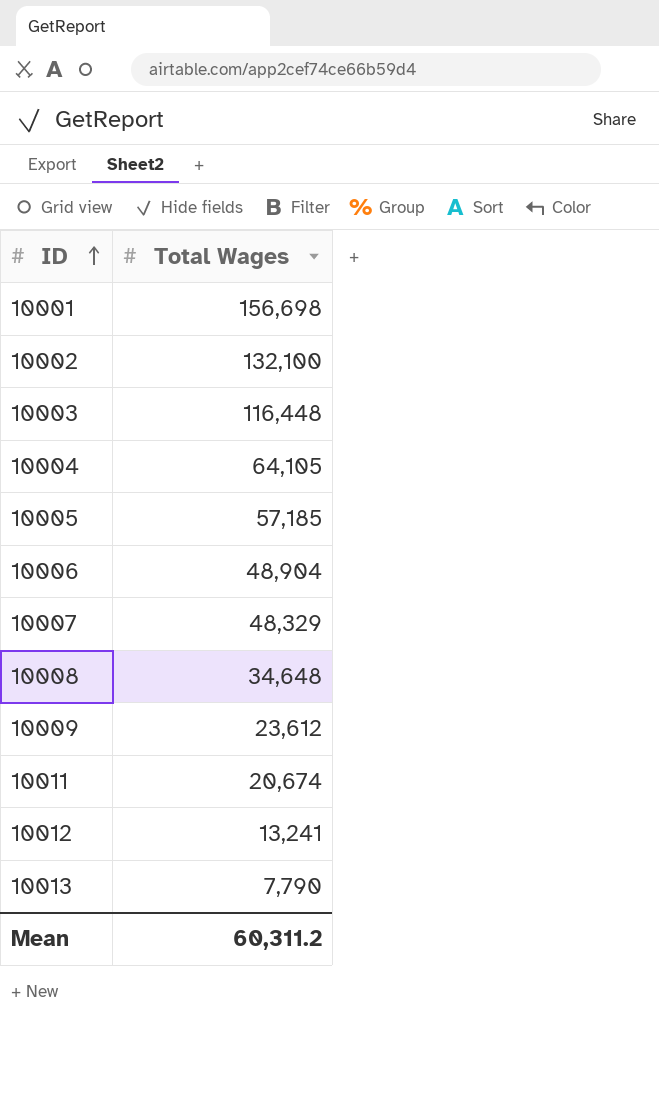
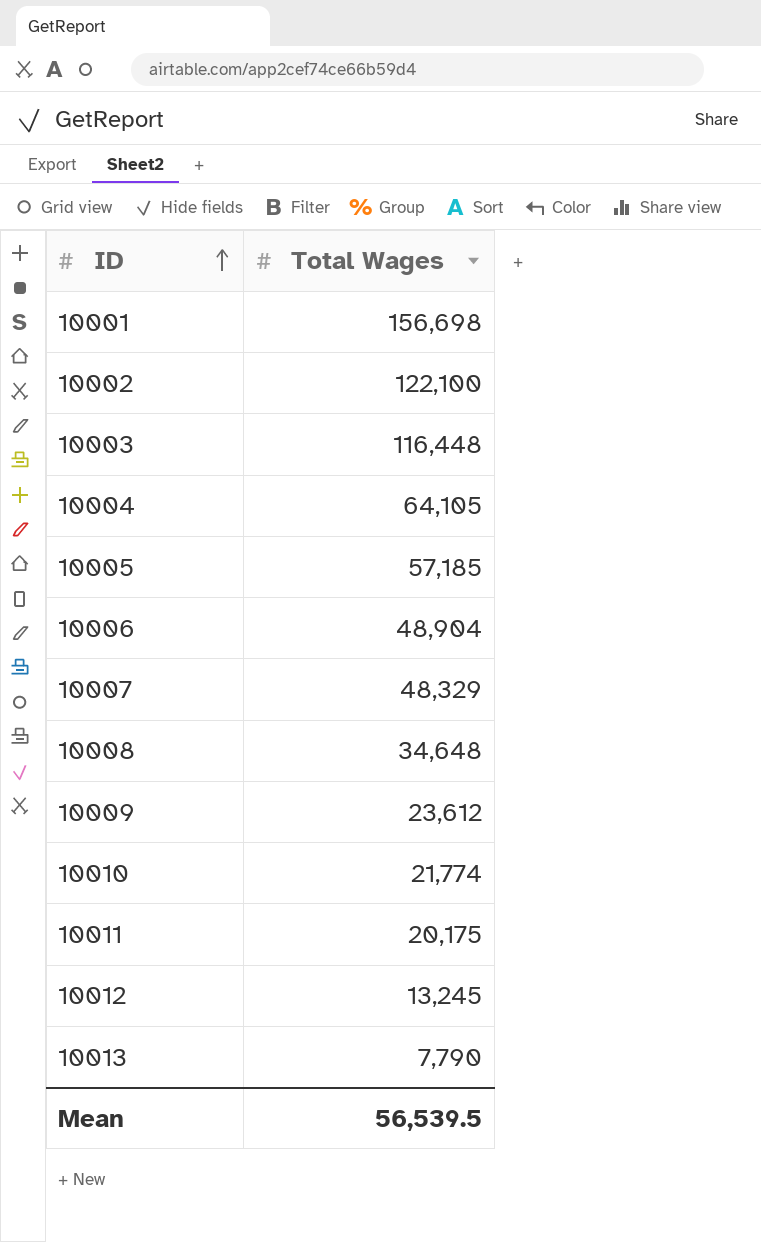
10002 | Total Wages: 132,100 -> 122,100
row 10010: none -> 21,774
10011 | Total Wages: 20,674 -> 20,175
10012 | Total Wages: 13,241 -> 13,245
Mean | Total Wages: 60,311.2 -> 56,539.5

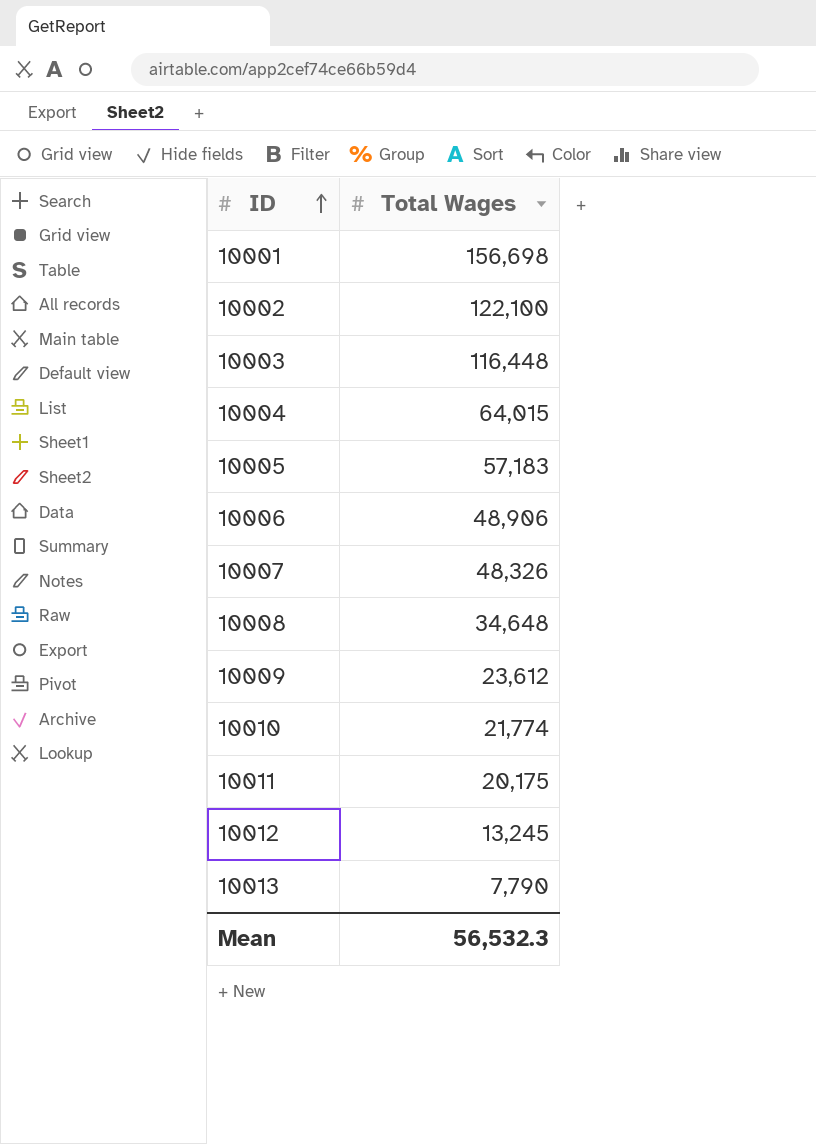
10004 | Total Wages: 64,105 -> 64,015
10005 | Total Wages: 57,185 -> 57,183
10006 | Total Wages: 48,904 -> 48,906
10007 | Total Wages: 48,329 -> 48,326
Mean | Total Wages: 56,539.5 -> 56,532.3

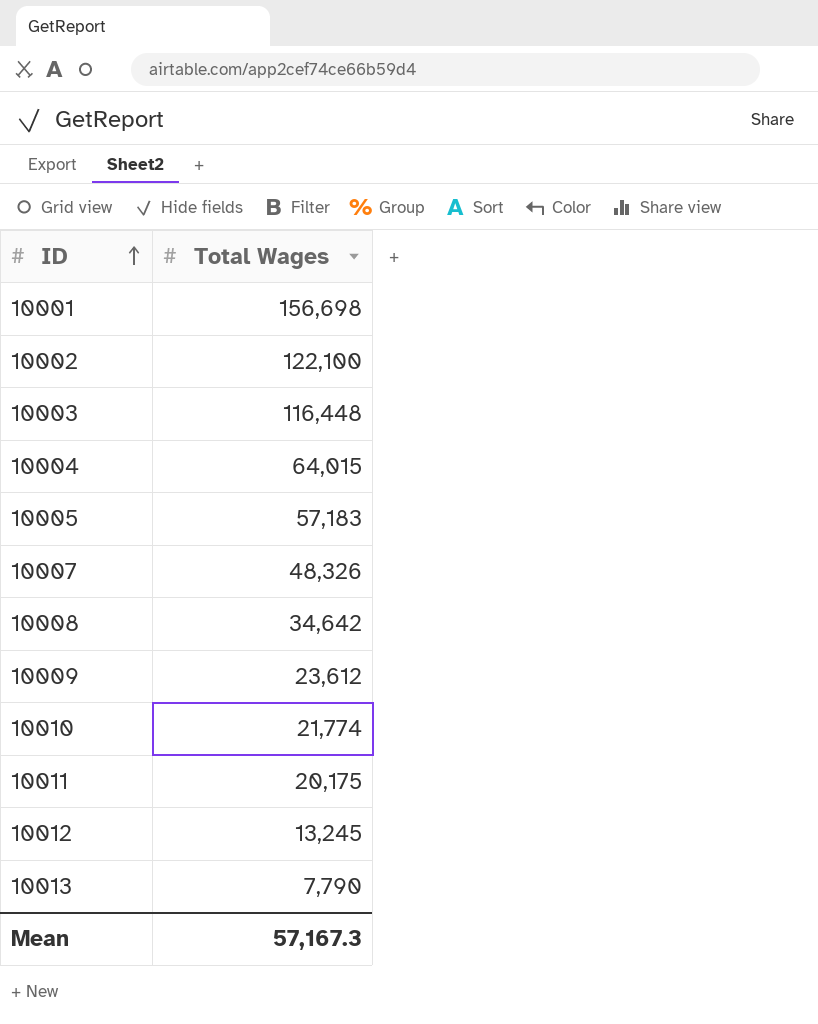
row 10006: 48,906 -> none
10008 | Total Wages: 34,648 -> 34,642
Mean | Total Wages: 56,532.3 -> 57,167.3

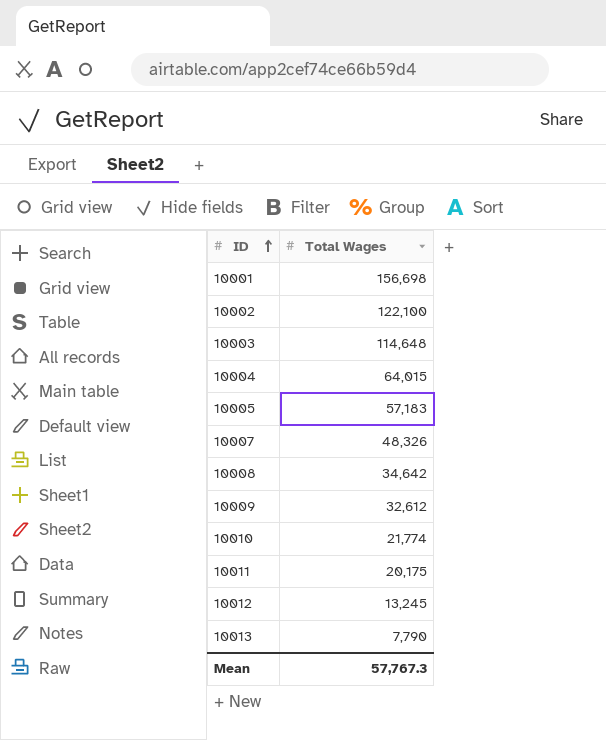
10003 | Total Wages: 116,448 -> 114,648
10009 | Total Wages: 23,612 -> 32,612
Mean | Total Wages: 57,167.3 -> 57,767.3

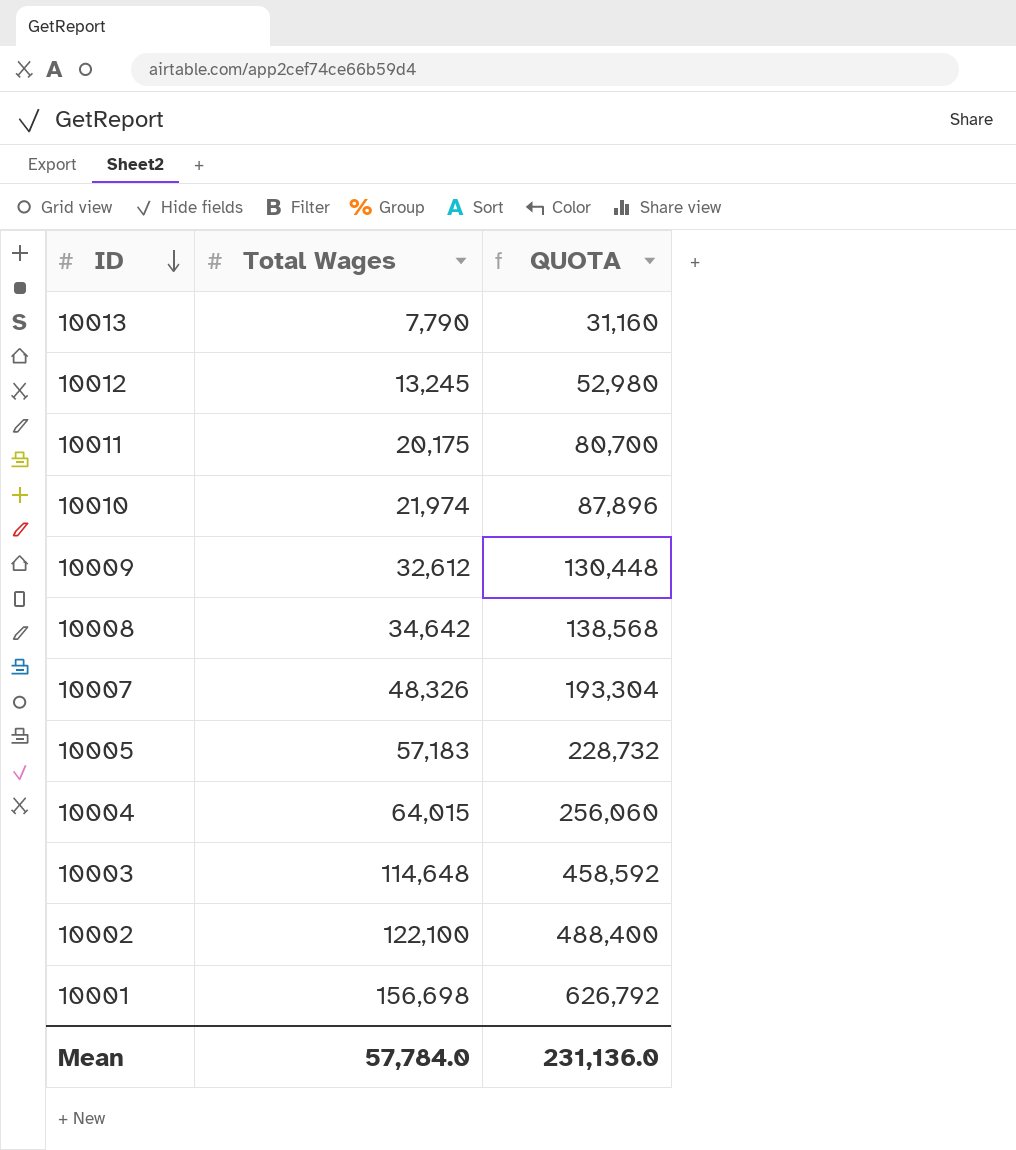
row order: ID ascending -> ID descending
column QUOTA | formula: none -> [Total Wages] * 4
10010 | Total Wages: 21,774 -> 21,974
Mean | Total Wages: 57,767.3 -> 57,784.0

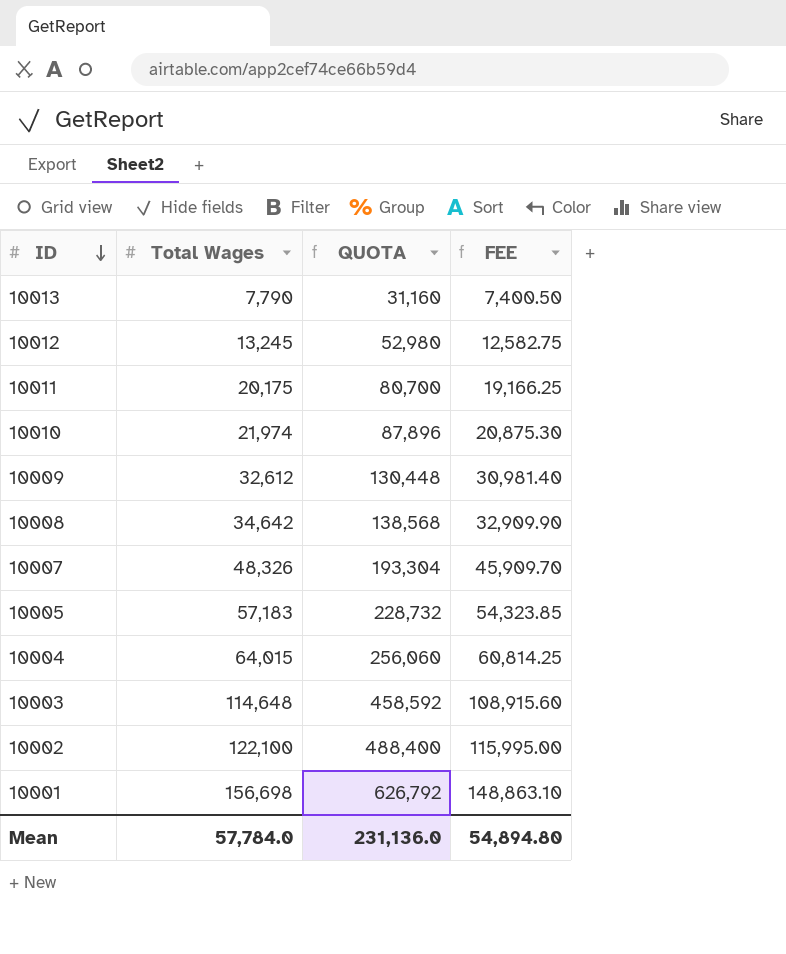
column FEE | formula: none -> [Total Wages] * 0.95

